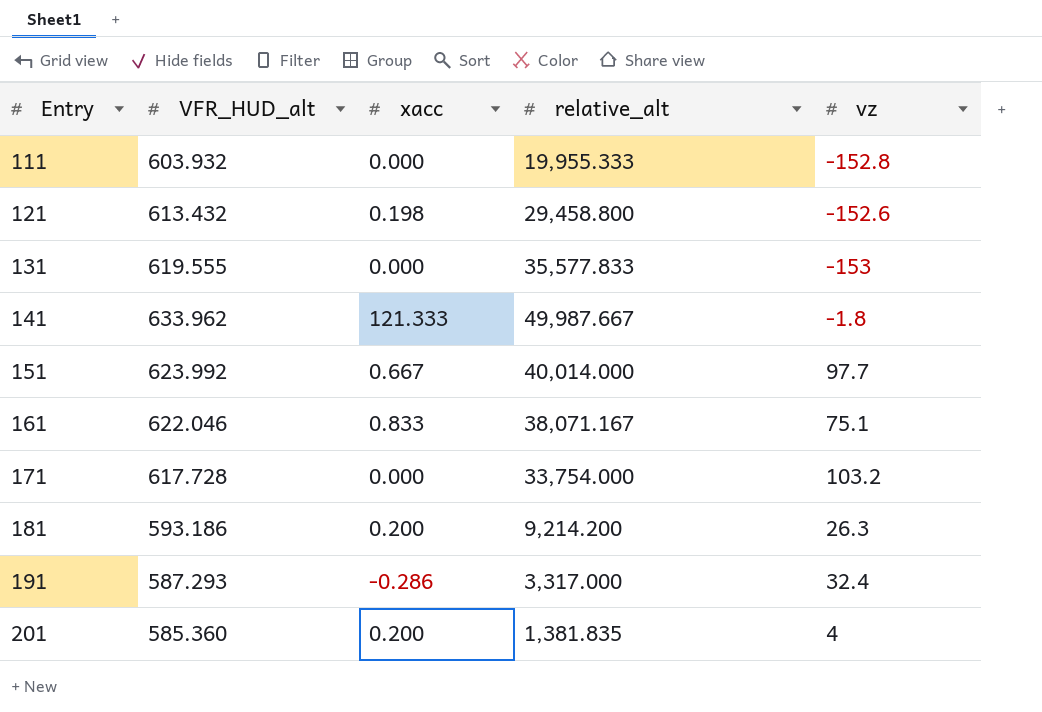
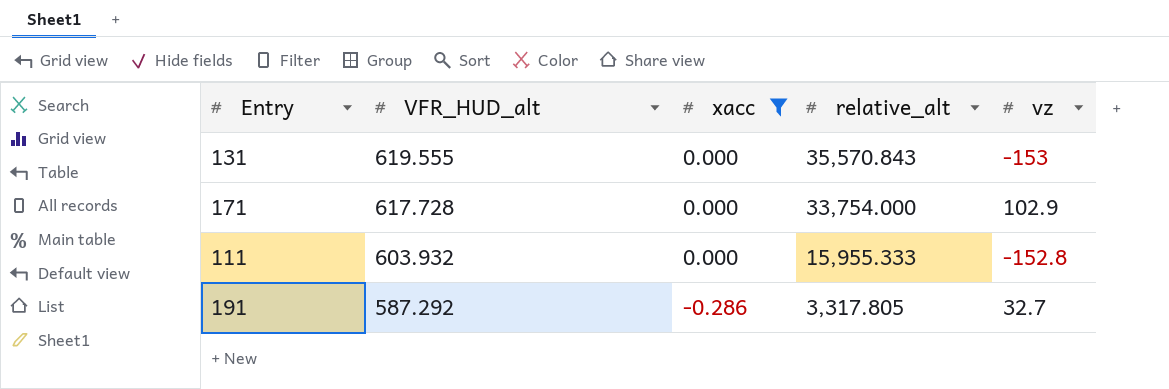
filter: none -> xacc <= 0.000
row order: Entry ascending -> VFR_HUD_alt descending
131 | relative_alt: 35,577.833 -> 35,570.843
171 | vz: 103.2 -> 102.9
111 | relative_alt: 19,955.333 -> 15,955.333
191 | VFR_HUD_alt: 587.293 -> 587.292
191 | relative_alt: 3,317.000 -> 3,317.805
191 | vz: 32.4 -> 32.7

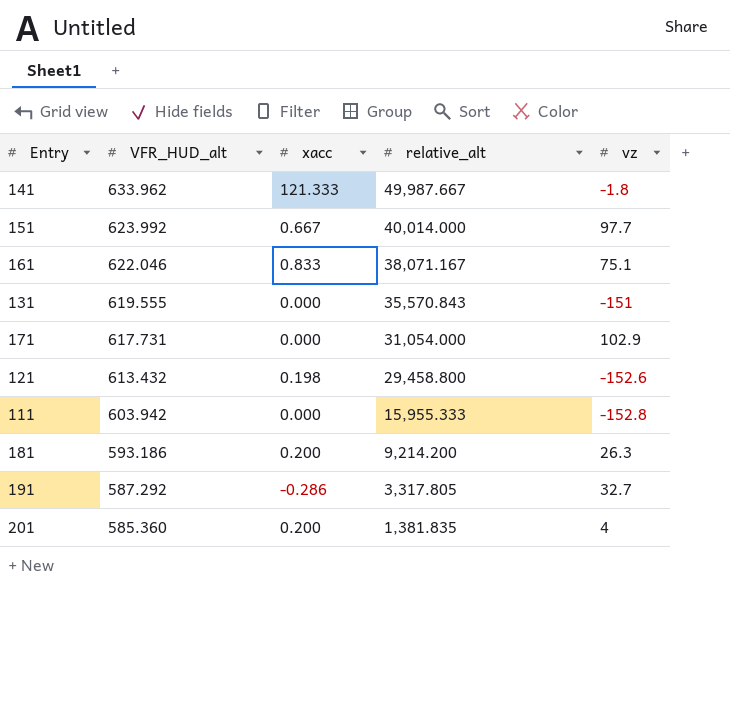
filter: xacc <= 0.000 -> none
131 | vz: -153 -> -151
171 | VFR_HUD_alt: 617.728 -> 617.731
171 | relative_alt: 33,754.000 -> 31,054.000
111 | VFR_HUD_alt: 603.932 -> 603.942

